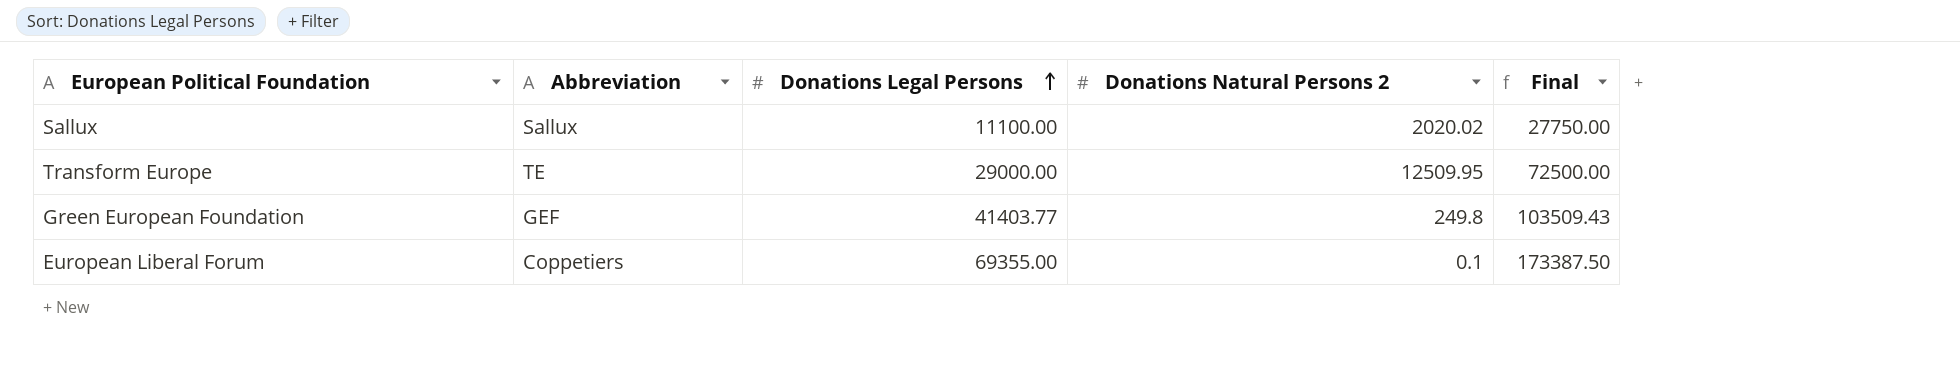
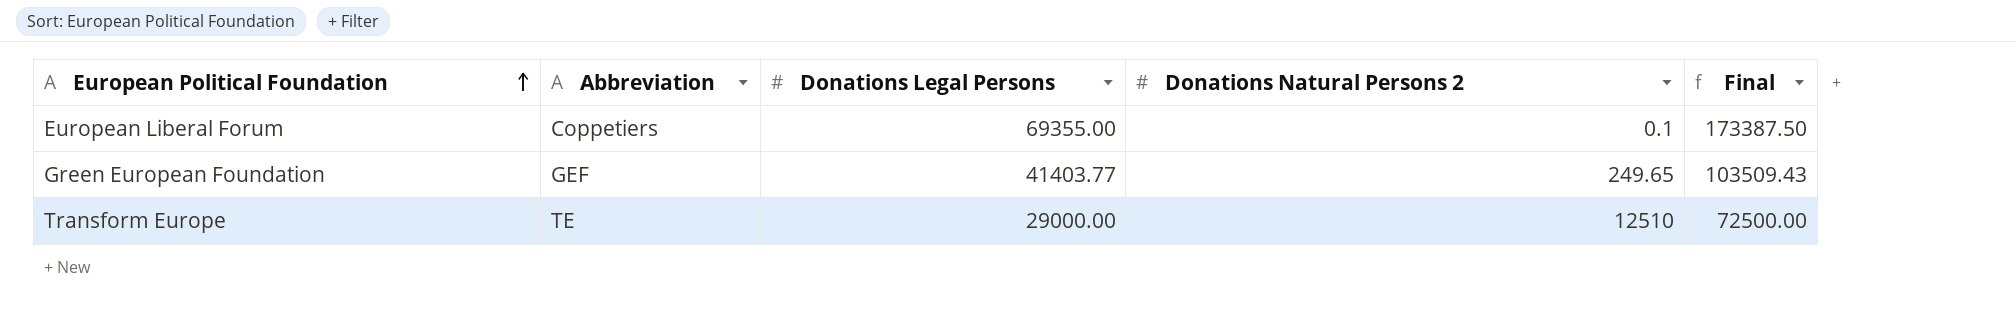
row order: Donations Legal Persons ascending -> European Political Foundation ascending
row Sallux: Sallux | 11100.00 | 2020.02 | 27750.00 -> none
Green European Foundation | Donations Natural Persons 2: 249.8 -> 249.65
Transform Europe | Donations Natural Persons 2: 12509.95 -> 12510

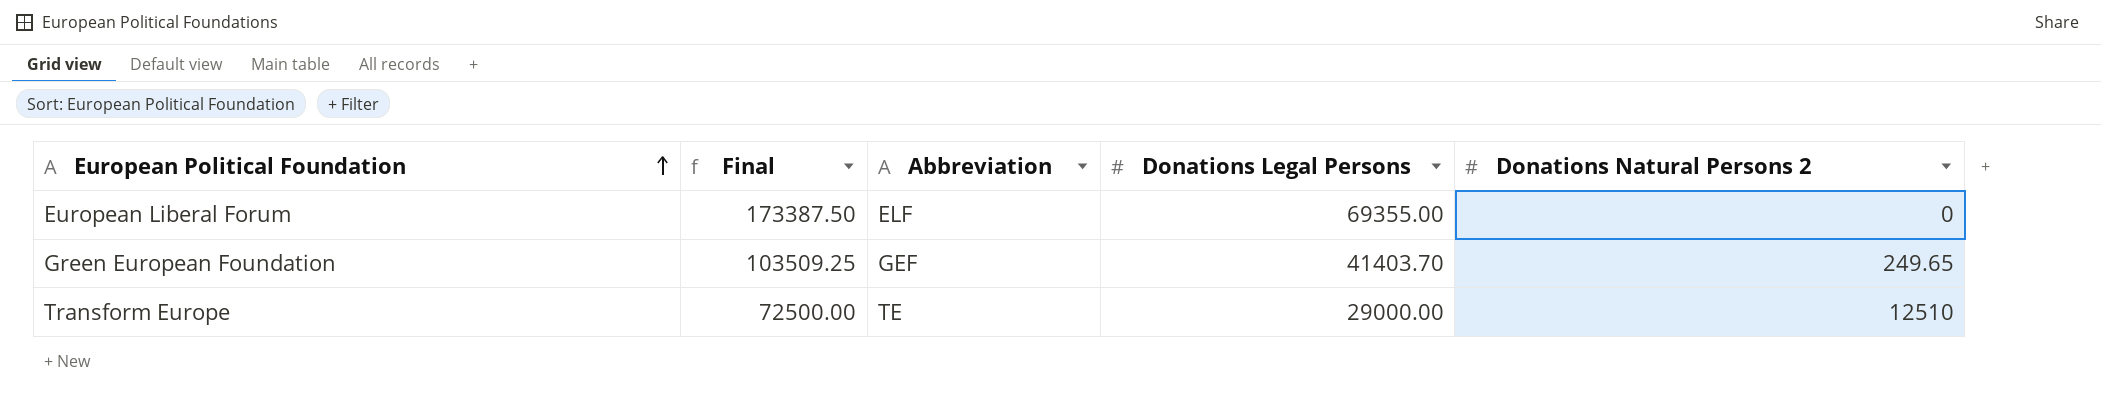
column Final | position: 5 -> 2
European Liberal Forum | Abbreviation: Coppetiers -> ELF
European Liberal Forum | Donations Natural Persons 2: 0.1 -> 0
Green European Foundation | Final: 103509.43 -> 103509.25
Green European Foundation | Donations Legal Persons: 41403.77 -> 41403.70

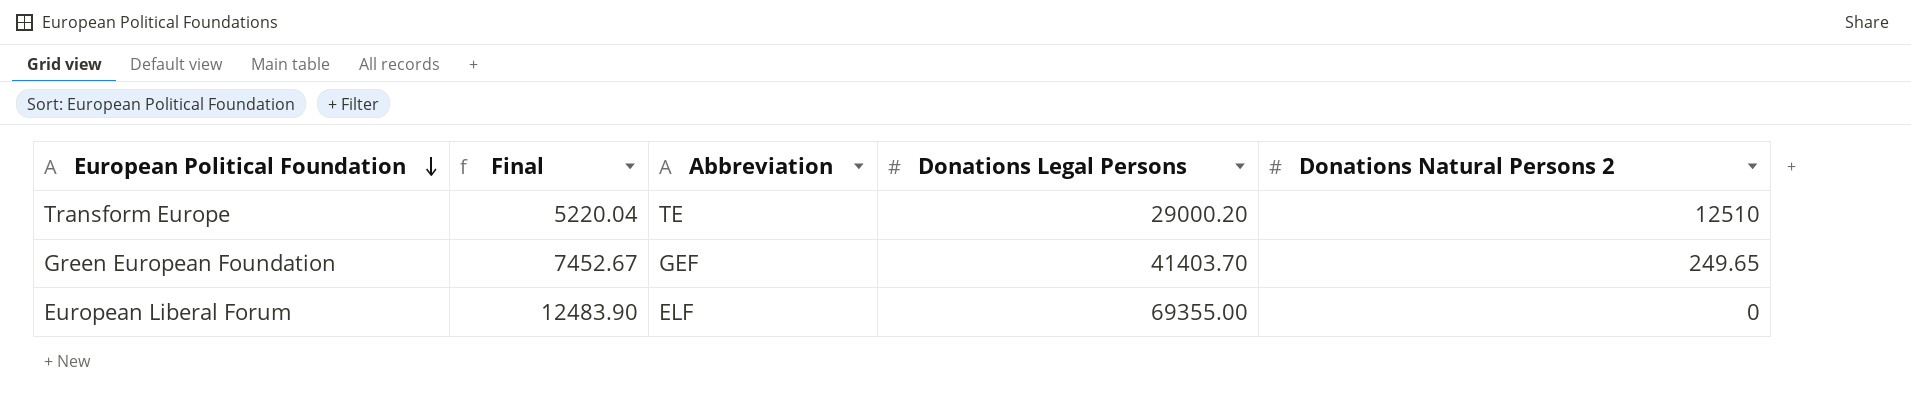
row order: European Political Foundation ascending -> European Political Foundation descending
column Final | formula: [Donations Legal Persons] * 2.5 -> [Donations Legal Persons] * 0.18
Transform Europe | Donations Legal Persons: 29000.00 -> 29000.20

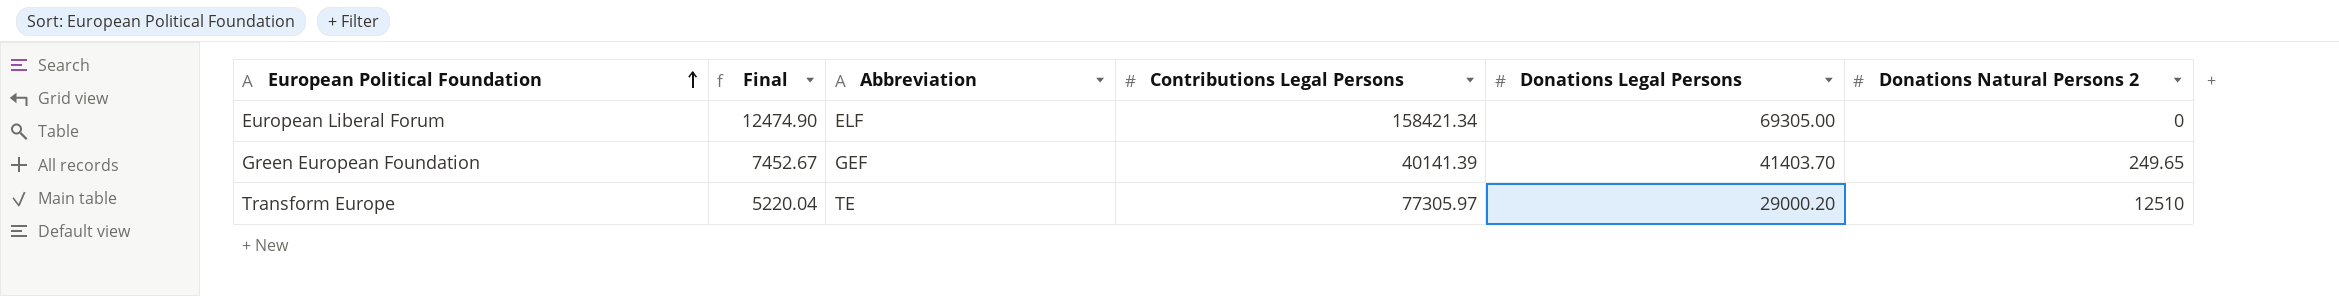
row order: European Political Foundation descending -> European Political Foundation ascending
column Contributions Legal Persons | position: none -> 4
European Liberal Forum | Final: 12483.90 -> 12474.90
European Liberal Forum | Donations Legal Persons: 69355.00 -> 69305.00

